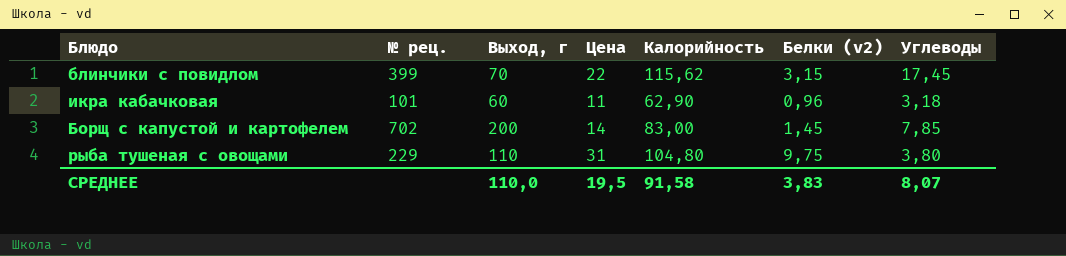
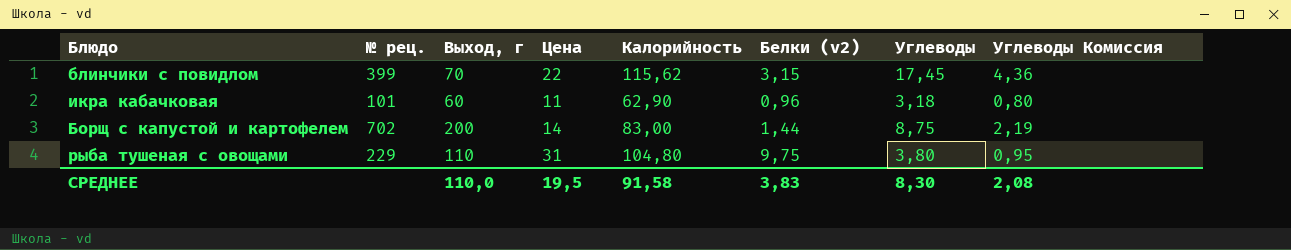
column Углеводы Комиссия | formula: none -> [Углеводы] * 0,25
Борщ с капустой и картофелем | Белки (v2): 1,45 -> 1,44
Борщ с капустой и картофелем | Углеводы: 7,85 -> 8,75
СРЕДНЕЕ | Углеводы: 8,07 -> 8,30

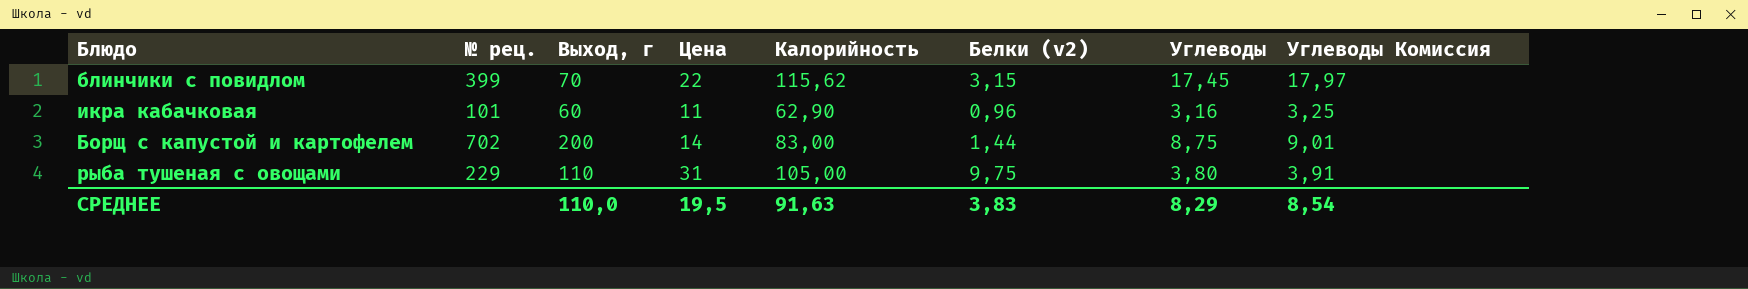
column Углеводы Комиссия | formula: [Углеводы] * 0,25 -> [Углеводы] * 1,03
икра кабачковая | Углеводы: 3,18 -> 3,16
рыба тушеная с овощами | Калорийность: 104,80 -> 105,00
СРЕДНЕЕ | Калорийность: 91,58 -> 91,63
СРЕДНЕЕ | Углеводы: 8,30 -> 8,29
СРЕДНЕЕ | Углеводы Комиссия: 2,08 -> 8,54

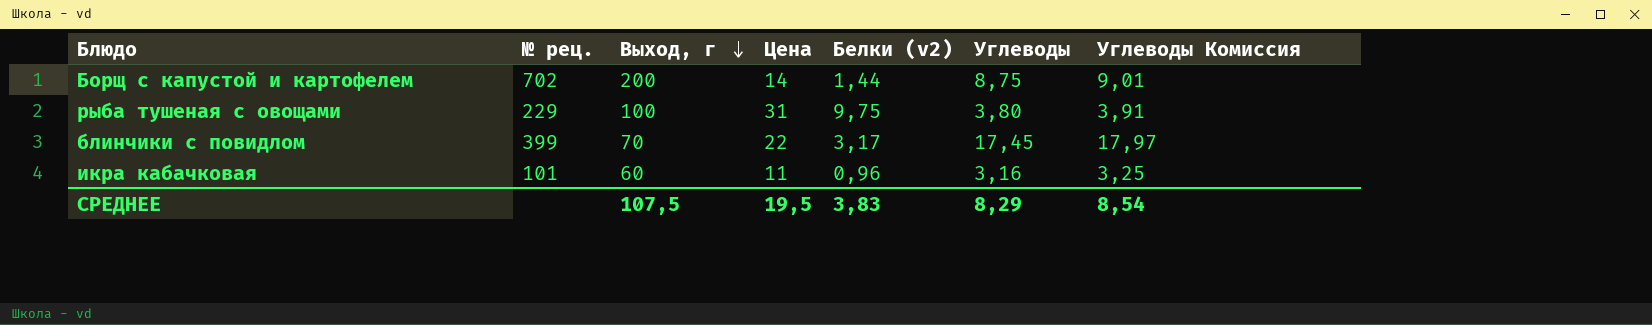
row order: none -> Выход, г descending
column Калорийность | position: 5 -> none
рыба тушеная с овощами | Выход, г: 110 -> 100
блинчики с повидлом | Белки (v2): 3,15 -> 3,17
СРЕДНЕЕ | Выход, г: 110,0 -> 107,5

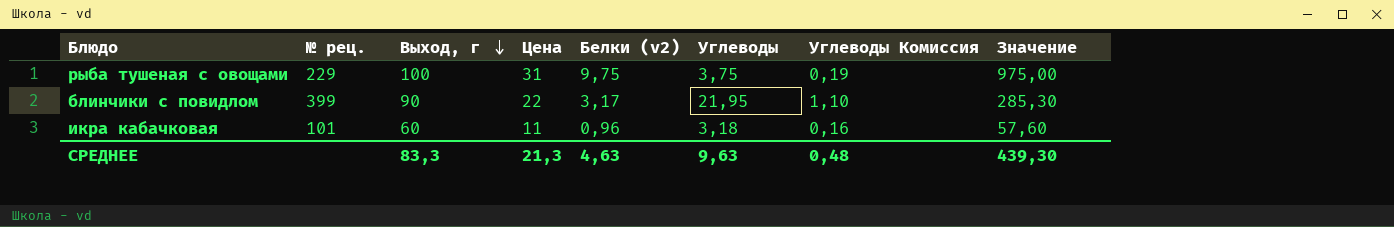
column Углеводы Комиссия | formula: [Углеводы] * 1,03 -> [Углеводы] * 0,05
column Значение | formula: none -> [Выход, г] * [Белки (v2)]
row Борщ с капустой и картофелем: 702 | 200 | 14 | 1,44 | 8,75 | 9,01 -> none
рыба тушеная с овощами | Углеводы: 3,80 -> 3,75
блинчики с повидлом | Выход, г: 70 -> 90
блинчики с повидлом | Углеводы: 17,45 -> 21,95
икра кабачковая | Углеводы: 3,16 -> 3,18
СРЕДНЕЕ | Выход, г: 107,5 -> 83,3
СРЕДНЕЕ | Цена: 19,5 -> 21,3
СРЕДНЕЕ | Белки (v2): 3,83 -> 4,63
СРЕДНЕЕ | Углеводы: 8,29 -> 9,63
СРЕДНЕЕ | Углеводы Комиссия: 8,54 -> 0,48

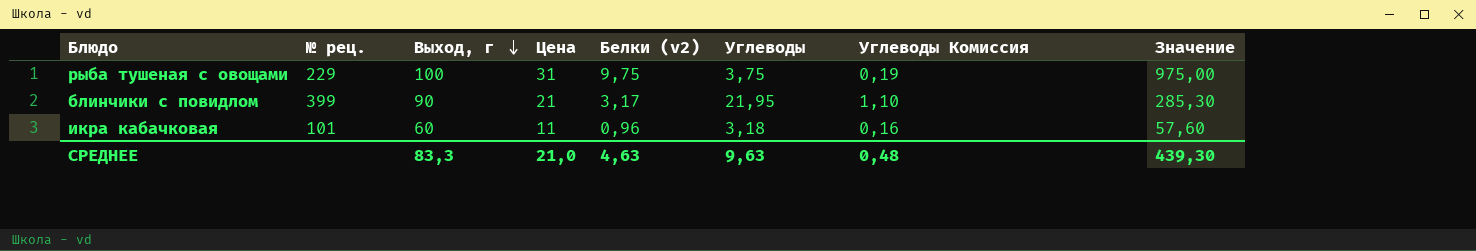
блинчики с повидлом | Цена: 22 -> 21
СРЕДНЕЕ | Цена: 21,3 -> 21,0

